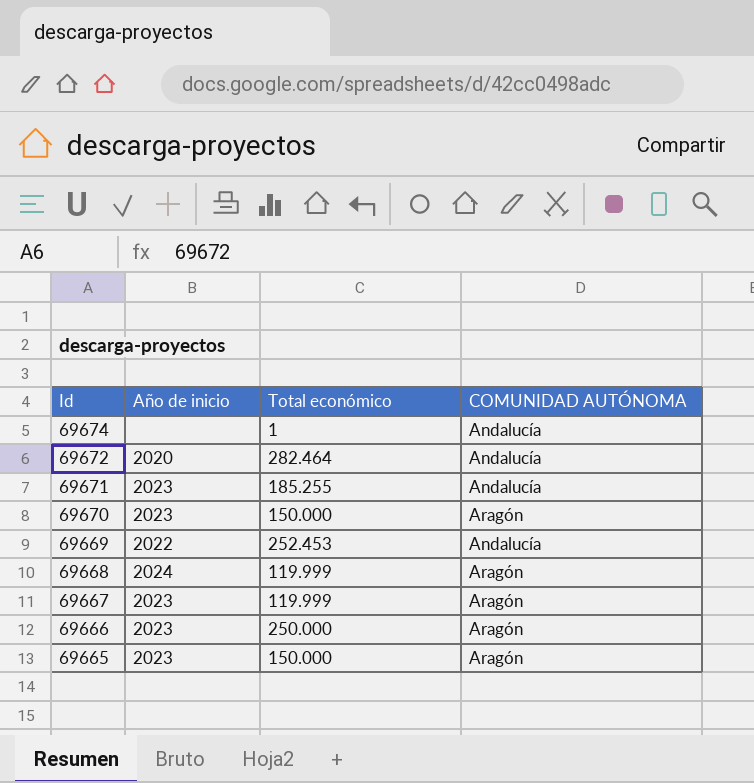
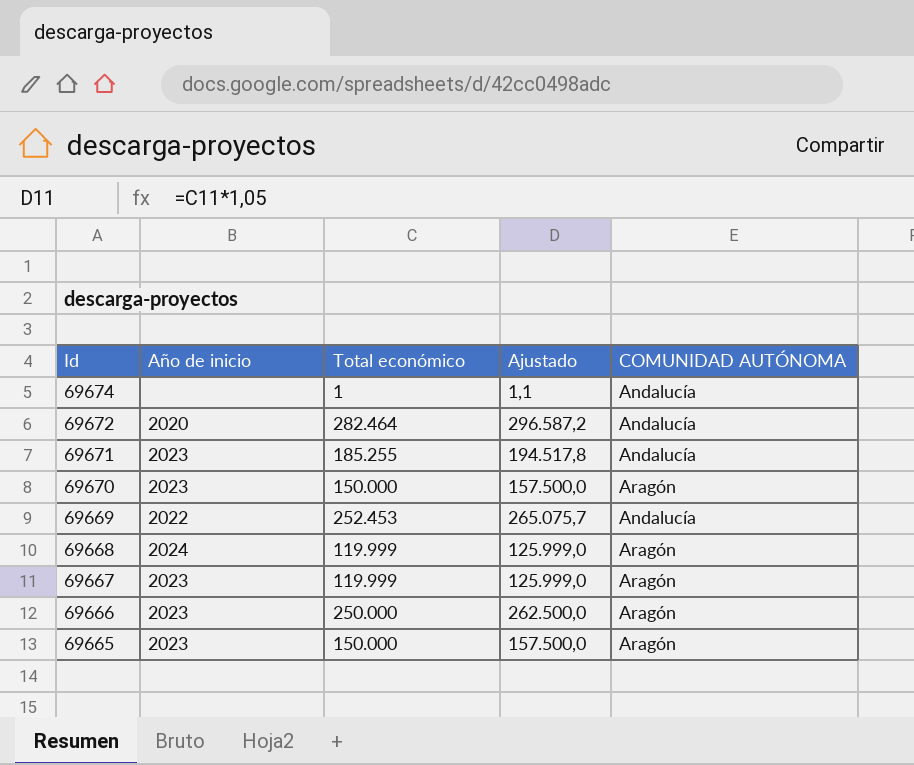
column Ajustado | formula: none -> [Total económico] * 1,05

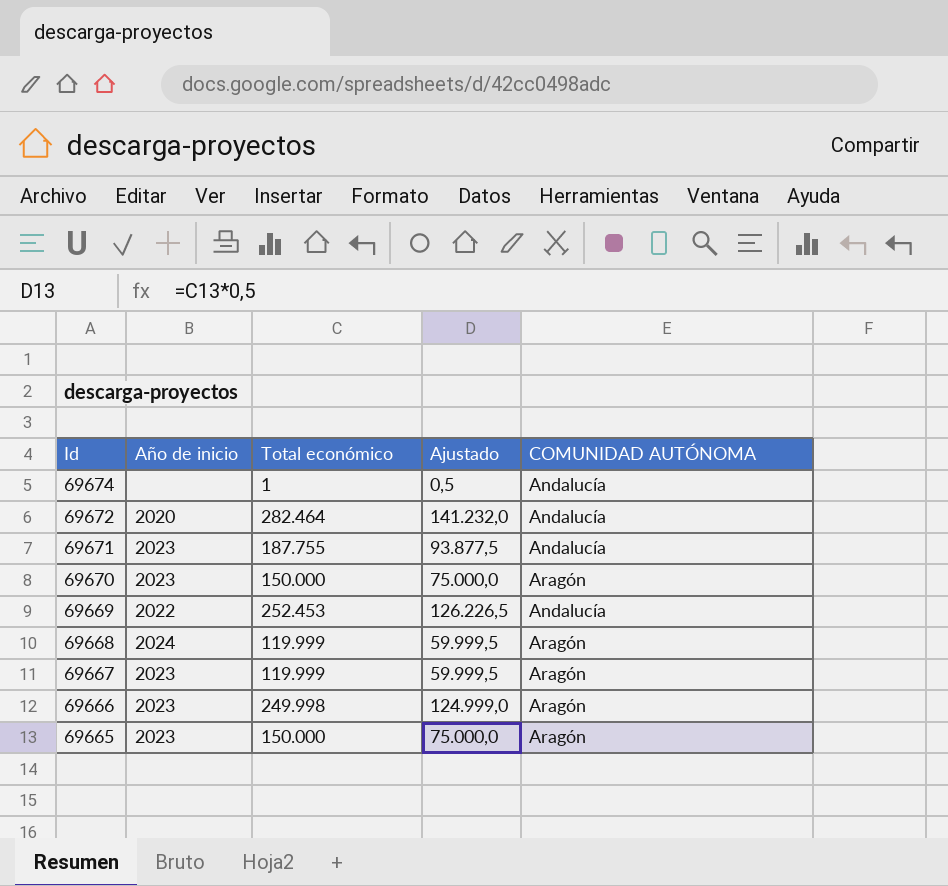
column Ajustado | formula: [Total económico] * 1,05 -> [Total económico] * 0,5
69671 | Total económico: 185.255 -> 187.755
69666 | Total económico: 250.000 -> 249.998

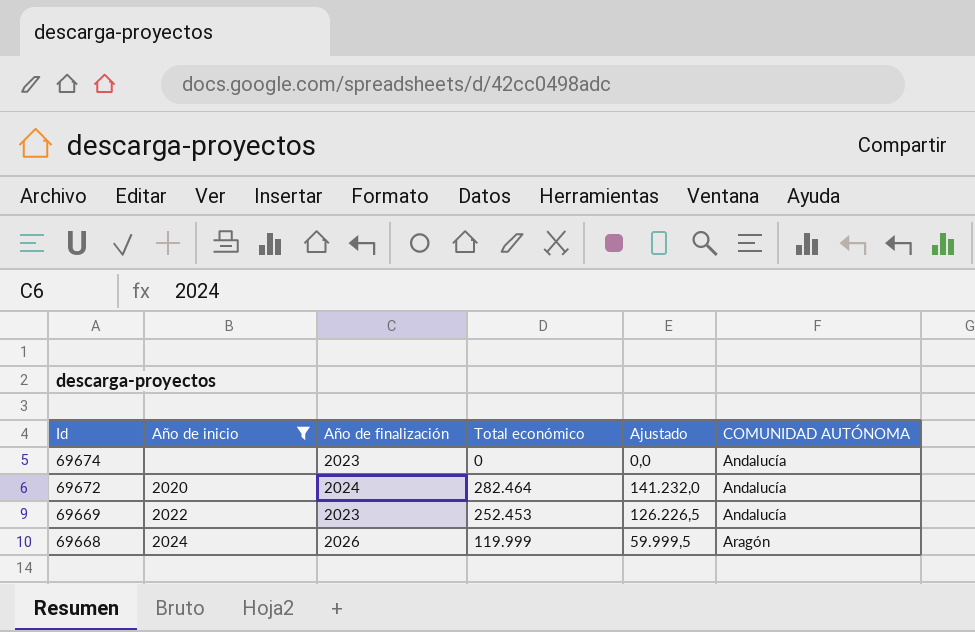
filter: none -> Año de inicio != 2023
column Año de finalización | position: none -> 3
69674 | Total económico: 1 -> 0
69674 | Ajustado: 0,5 -> 0,0

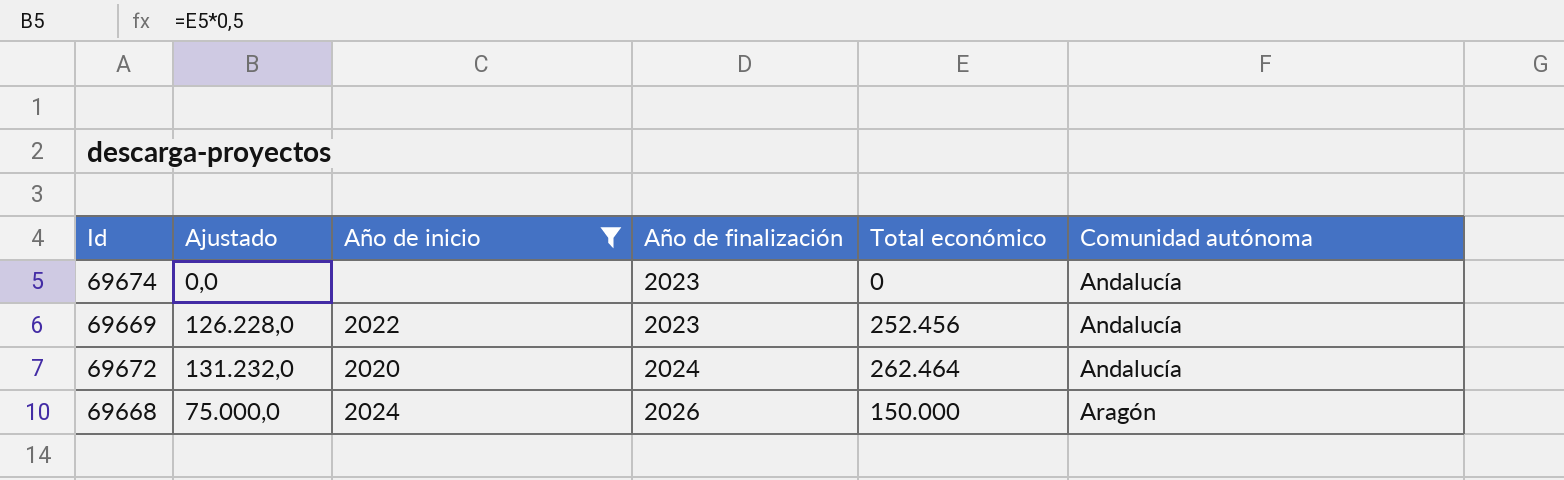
row order: Id descending -> Año de finalización ascending
column Ajustado | position: 5 -> 2
column name: COMUNIDAD AUTÓNOMA -> Comunidad autónoma
69669 | Ajustado: 126.226,5 -> 126.228,0
69669 | Total económico: 252.453 -> 252.456
69672 | Ajustado: 141.232,0 -> 131.232,0
69672 | Total económico: 282.464 -> 262.464
69668 | Ajustado: 59.999,5 -> 75.000,0
69668 | Total económico: 119.999 -> 150.000

